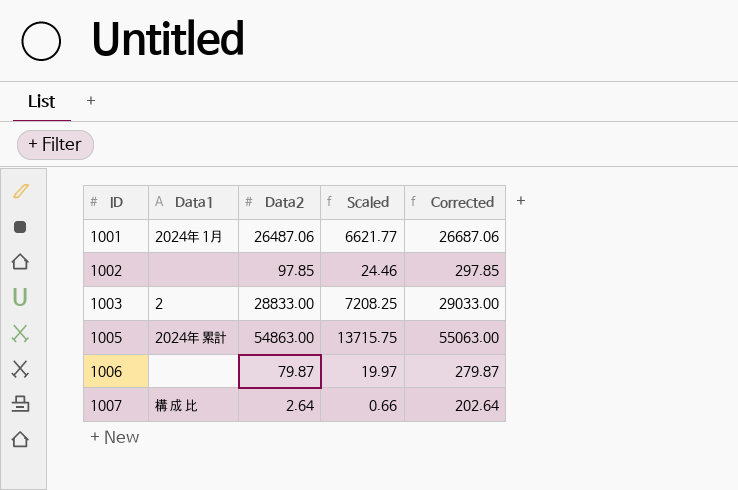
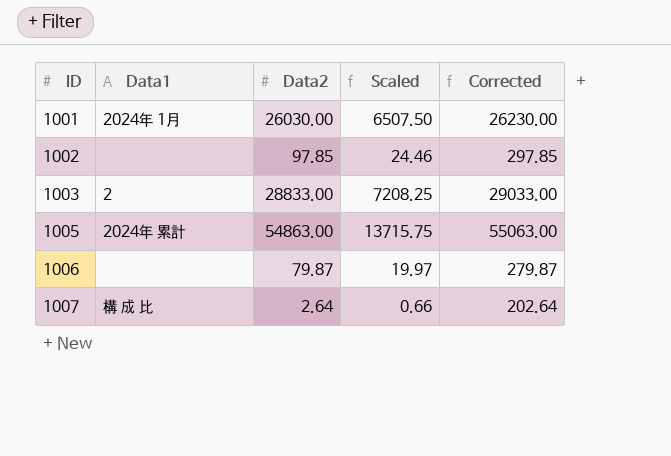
1001 | Data2: 26487.06 -> 26030.00
1001 | Scaled: 6621.77 -> 6507.50
1001 | Corrected: 26687.06 -> 26230.00

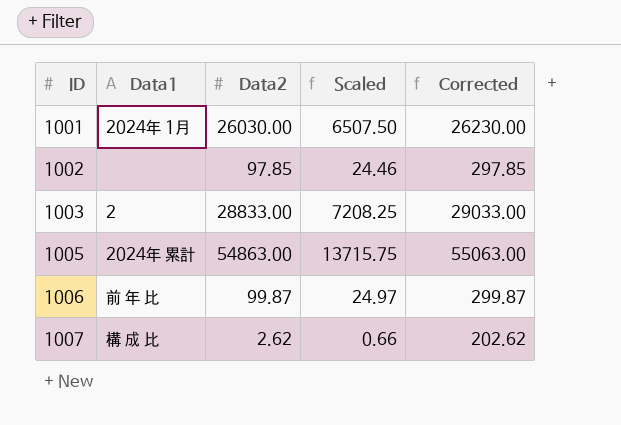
1006 | Data1: none -> 前 年 比
1006 | Data2: 79.87 -> 99.87
1006 | Scaled: 19.97 -> 24.97
1006 | Corrected: 279.87 -> 299.87
1007 | Data2: 2.64 -> 2.62
1007 | Corrected: 202.64 -> 202.62

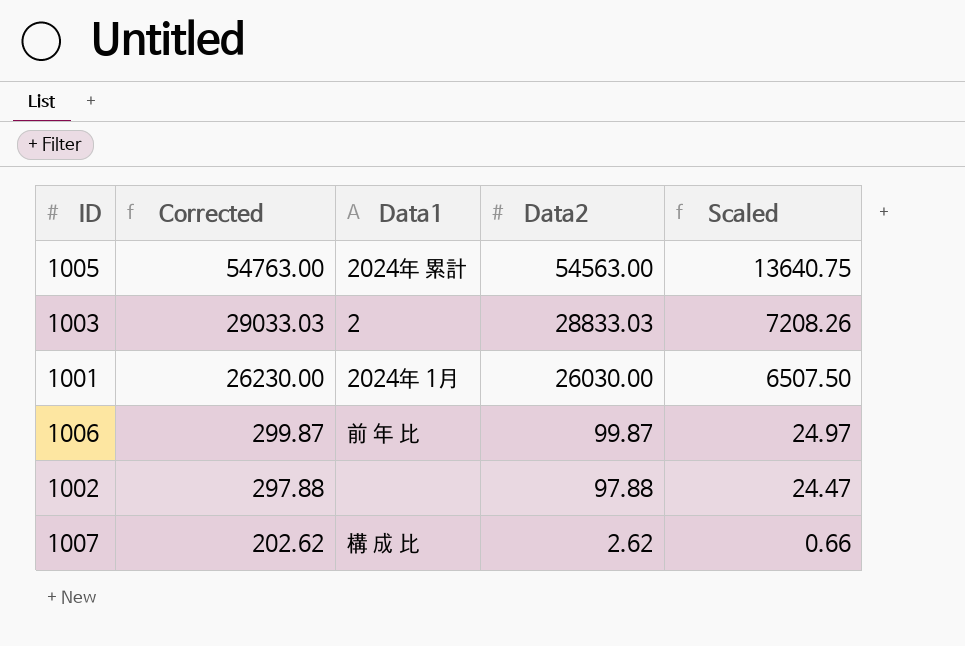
row order: ID ascending -> Corrected descending
column Corrected | position: 5 -> 2
1005 | Corrected: 55063.00 -> 54763.00
1005 | Data2: 54863.00 -> 54563.00
1005 | Scaled: 13715.75 -> 13640.75
1003 | Corrected: 29033.00 -> 29033.03
1003 | Data2: 28833.00 -> 28833.03
1003 | Scaled: 7208.25 -> 7208.26
1002 | Corrected: 297.85 -> 297.88
1002 | Data2: 97.85 -> 97.88
1002 | Scaled: 24.46 -> 24.47

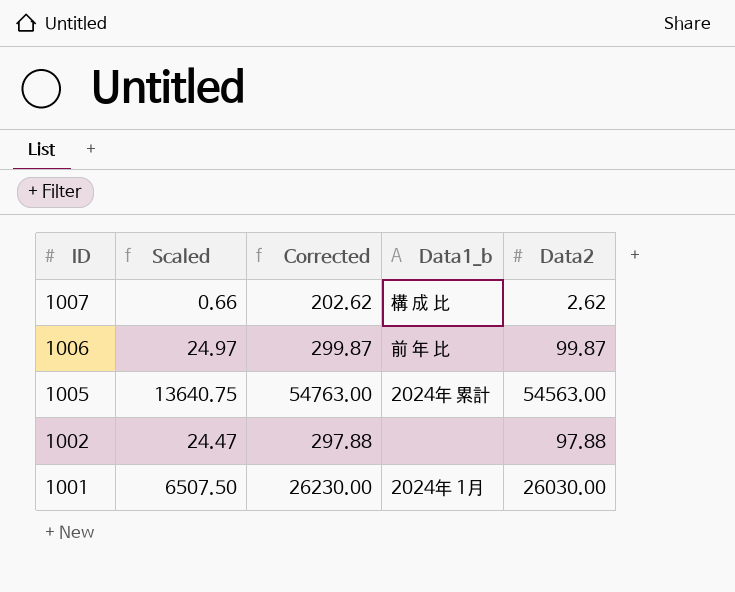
row order: Corrected descending -> ID descending
column Scaled | position: 5 -> 2
column name: Data1 -> Data1_b
row 1003: 29033.03 | 2 | 28833.03 | 7208.26 -> none

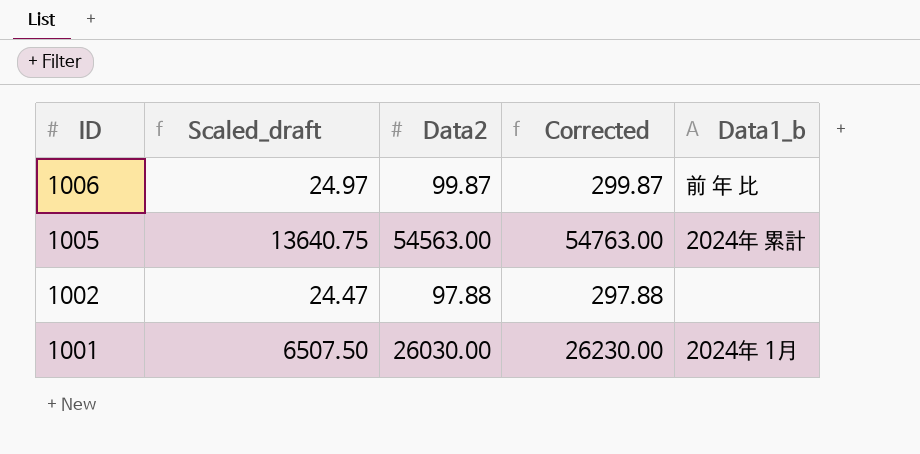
column name: Scaled -> Scaled_draft
column Data2 | position: 5 -> 3
row 1007: 0.66 | 202.62 | 構 成 比 | 2.62 -> none

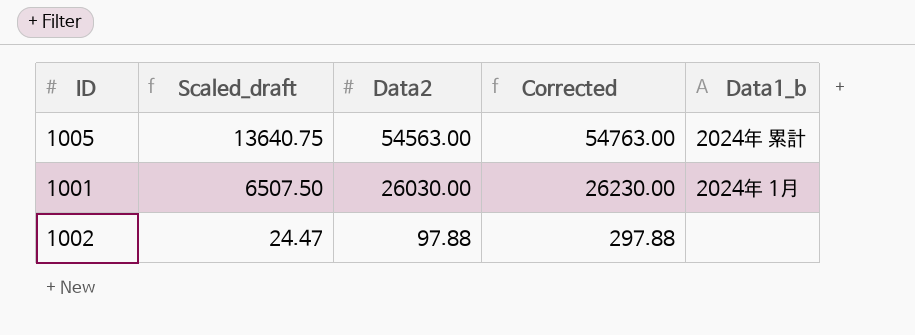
row order: ID descending -> Scaled_draft descending
row 1006: 24.97 | 99.87 | 299.87 | 前 年 比 -> none

